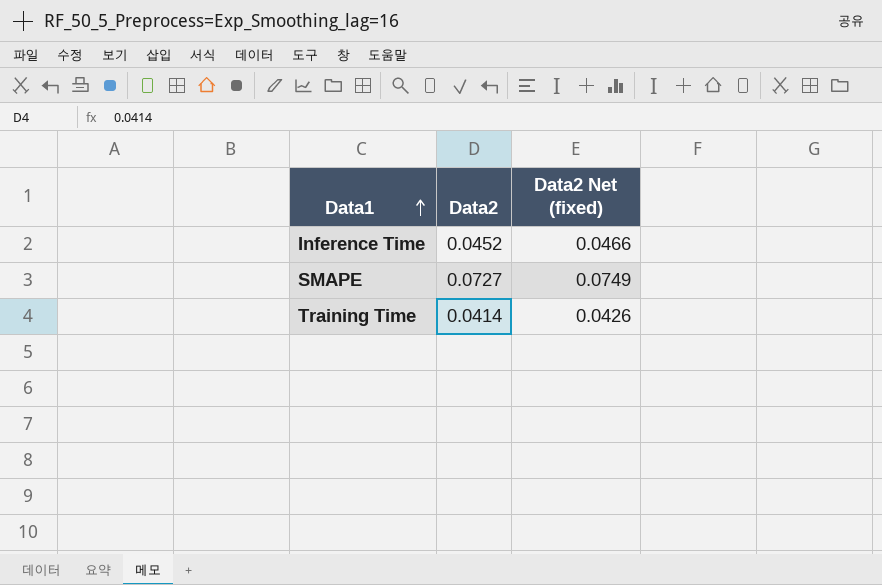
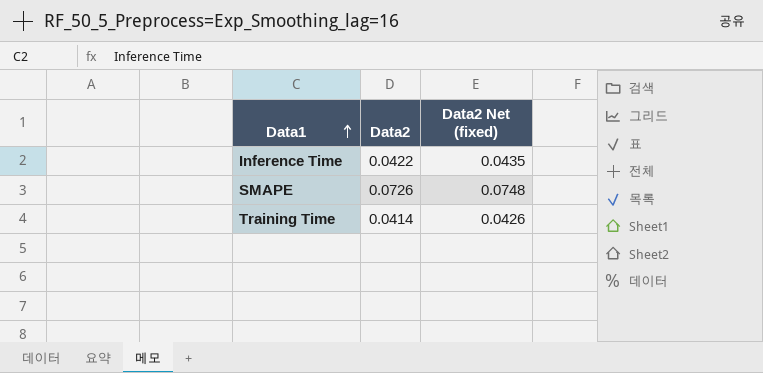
Inference Time | Data2: 0.0452 -> 0.0422
Inference Time | Data2 Net (fixed): 0.0466 -> 0.0435
SMAPE | Data2: 0.0727 -> 0.0726
SMAPE | Data2 Net (fixed): 0.0749 -> 0.0748

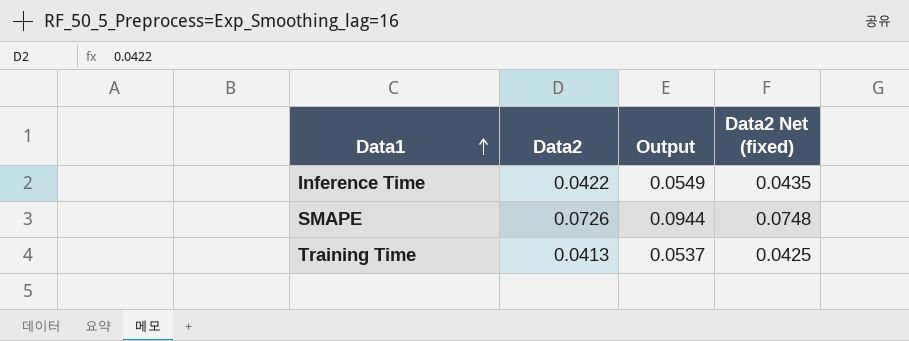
column Output | formula: none -> [Data2] * 1.3
Training Time | Data2: 0.0414 -> 0.0413
Training Time | Data2 Net (fixed): 0.0426 -> 0.0425

